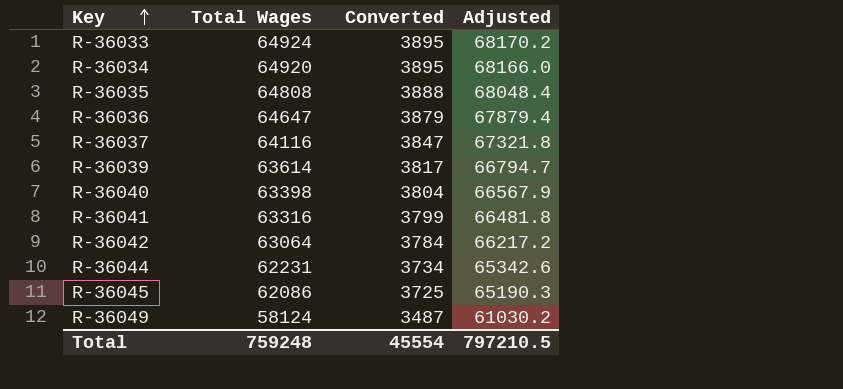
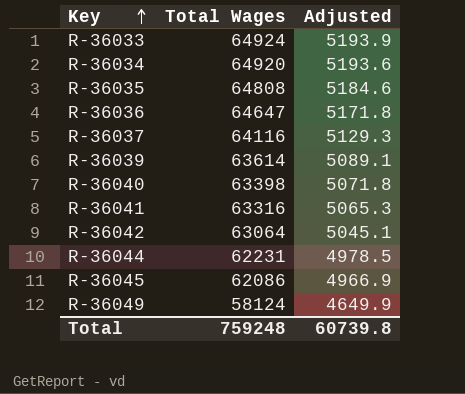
column Converted | formula: [Total Wages] * 0.06 -> none
column Adjusted | formula: [Total Wages] * 1.05 -> [Total Wages] * 0.08
Total | Adjusted: 797210.5 -> 60739.8

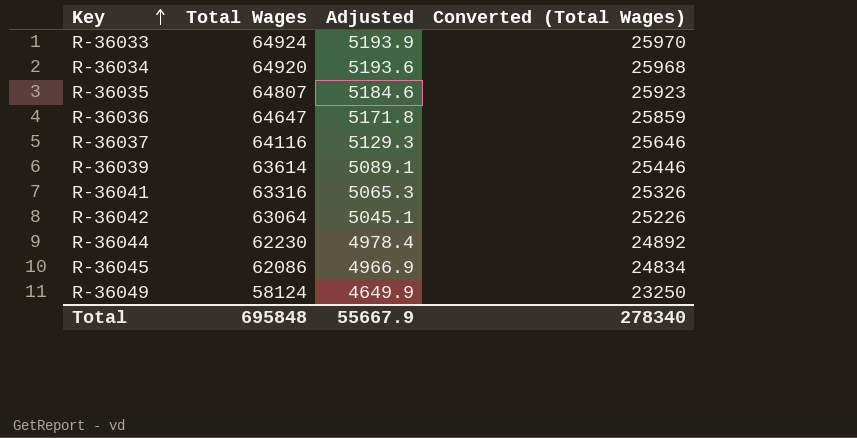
column Converted (Total Wages) | formula: none -> [Total Wages] * 0.4
row R-36040: 63398 | 5071.8 -> none
R-36035 | Total Wages: 64808 -> 64807
R-36044 | Total Wages: 62231 -> 62230
R-36044 | Adjusted: 4978.5 -> 4978.4
Total | Total Wages: 759248 -> 695848
Total | Adjusted: 60739.8 -> 55667.9

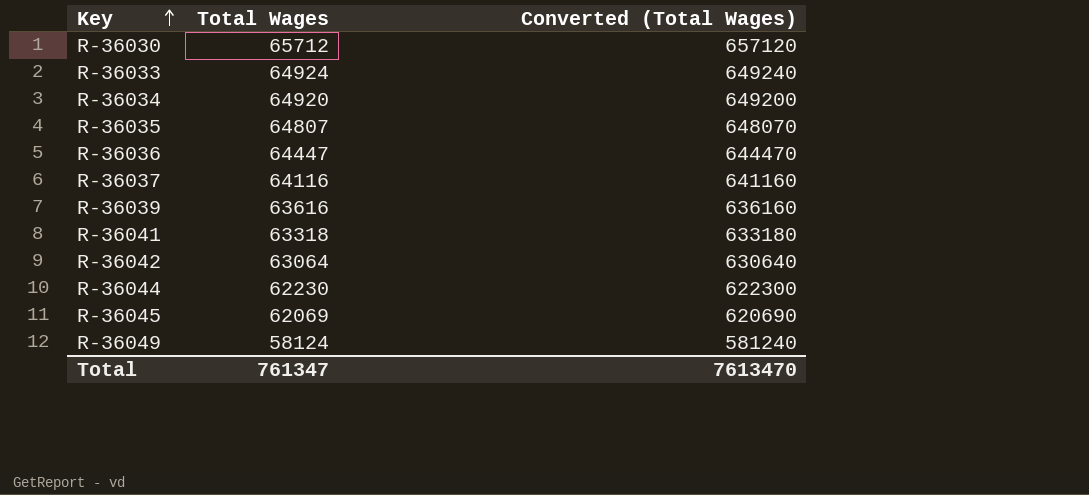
column Adjusted | formula: [Total Wages] * 0.08 -> none
column Converted (Total Wages) | formula: [Total Wages] * 0.4 -> [Total Wages] * 10
row R-36030: none -> 65712 | 657120
R-36036 | Total Wages: 64647 -> 64447
R-36039 | Total Wages: 63614 -> 63616
R-36041 | Total Wages: 63316 -> 63318
R-36045 | Total Wages: 62086 -> 62069
Total | Total Wages: 695848 -> 761347
Total | Converted (Total Wages): 278340 -> 7613470

